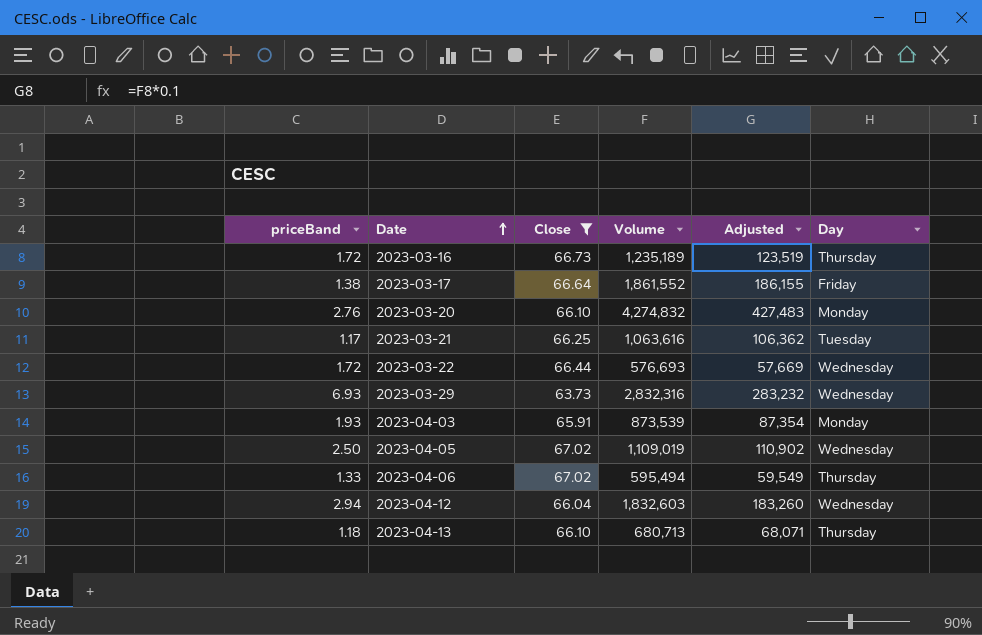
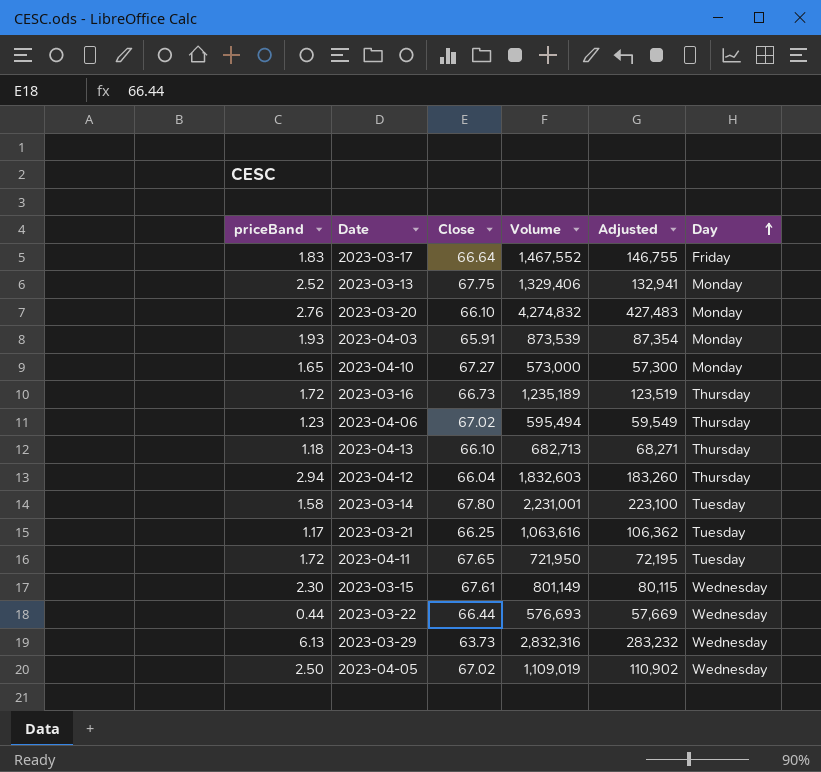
filter: Close <= 67.02 -> none
row order: Date ascending -> Day ascending
2023-03-17 | priceBand: 1.38 -> 1.83
2023-03-17 | Volume: 1,861,552 -> 1,467,552
2023-03-17 | Adjusted: 186,155 -> 146,755
2023-04-06 | priceBand: 1.33 -> 1.23
2023-04-13 | Volume: 680,713 -> 682,713
2023-04-13 | Adjusted: 68,071 -> 68,271
2023-04-12 | Day: Wednesday -> Thursday
2023-03-22 | priceBand: 1.72 -> 0.44
2023-03-29 | priceBand: 6.93 -> 6.13

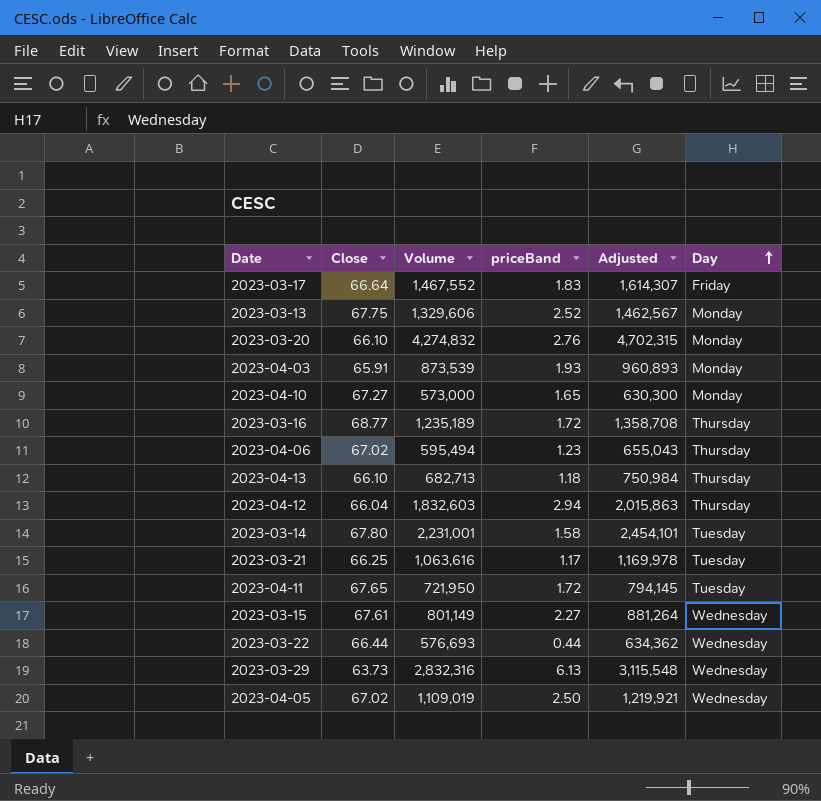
column priceBand | position: 1 -> 4
column Adjusted | formula: [Volume] * 0.1 -> [Volume] * 1.1
2023-03-13 | Volume: 1,329,406 -> 1,329,606
2023-03-16 | Close: 66.73 -> 68.77
2023-03-15 | priceBand: 2.30 -> 2.27

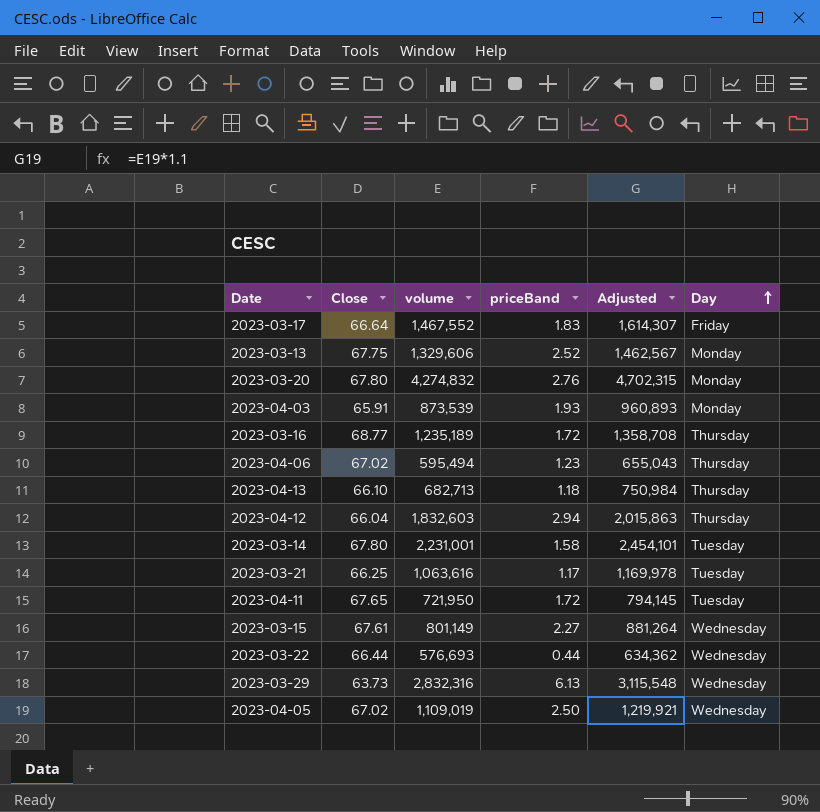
column name: Volume -> volume
row 2023-04-10: 67.27 | 573,000 | 1.65 | 630,300 | Monday -> none
2023-03-20 | Close: 66.10 -> 67.80

